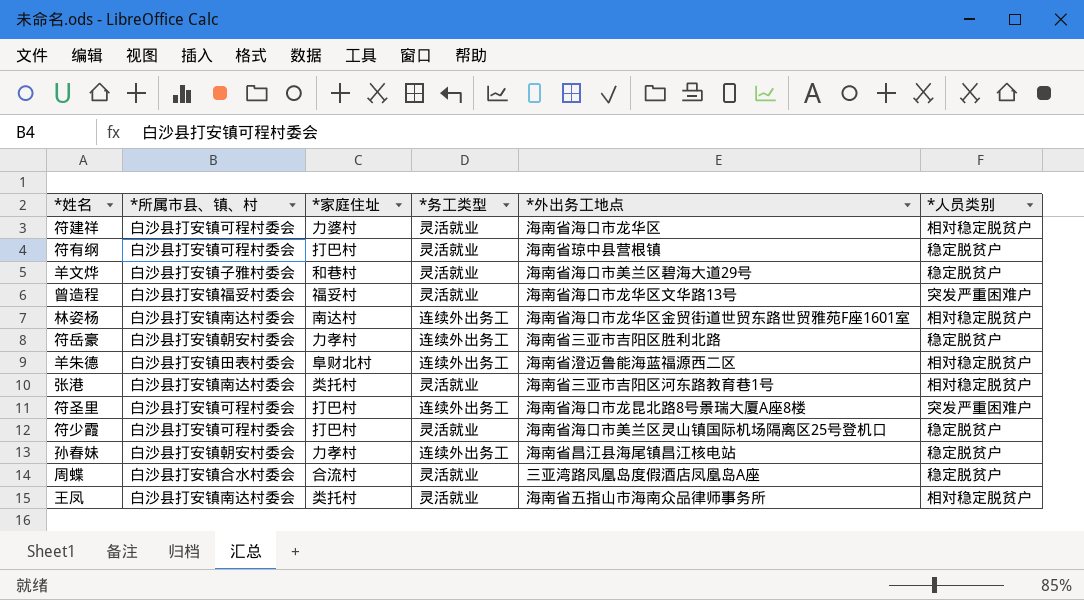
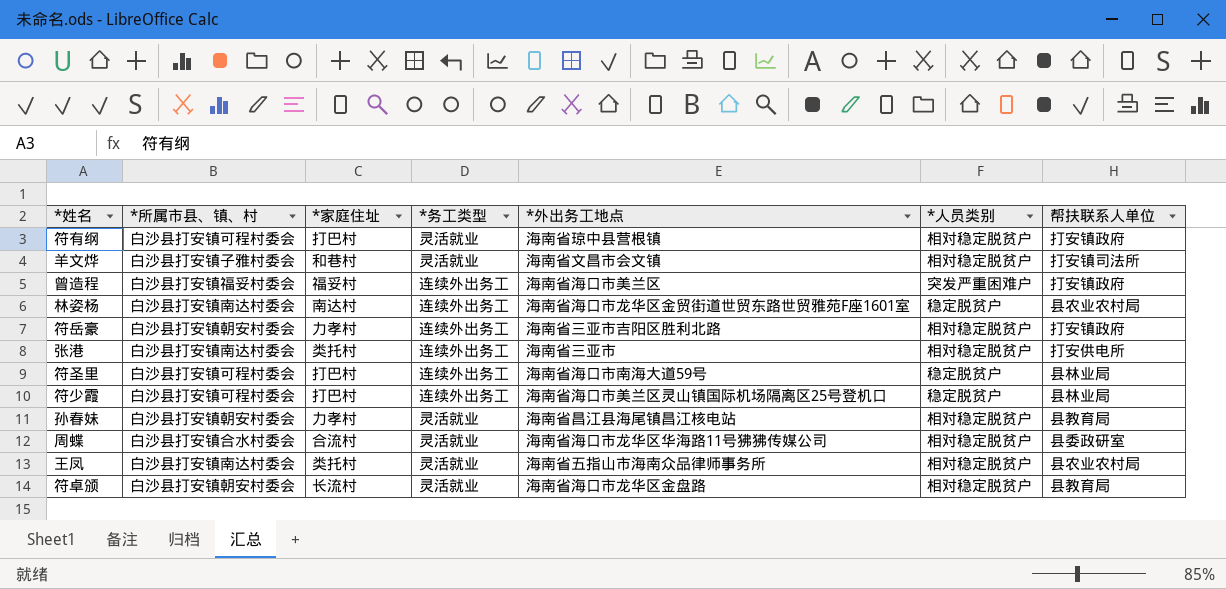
column 帮扶联系人单位 | position: none -> 7
row 符建祥: 白沙县打安镇可程村委会 | 力婆村 | 灵活就业 | 海南省海口市龙华区 | 相对稳定脱贫户 -> none
row 羊朱德: 白沙县打安镇田表村委会 | 阜财北村 | 连续外出务工 | 海南省澄迈鲁能海蓝福源西二区 | 相对稳定脱贫户 -> none
符有纲 | *人员类别: 稳定脱贫户 -> 相对稳定脱贫户
羊文烨 | *外出务工地点: 海南省海口市美兰区碧海大道29号 -> 海南省文昌市会文镇
羊文烨 | *人员类别: 稳定脱贫户 -> 相对稳定脱贫户
曾造程 | *务工类型: 灵活就业 -> 连续外出务工
曾造程 | *外出务工地点: 海南省海口市龙华区文华路13号 -> 海南省海口市美兰区
林姿杨 | *人员类别: 相对稳定脱贫户 -> 稳定脱贫户
符岳豪 | *人员类别: 稳定脱贫户 -> 相对稳定脱贫户
张港 | *务工类型: 灵活就业 -> 连续外出务工
张港 | *外出务工地点: 海南省三亚市吉阳区河东路教育巷1号 -> 海南省三亚市
符圣里 | *外出务工地点: 海南省海口市龙昆北路8号景瑞大厦A座8楼 -> 海南省海口市南海大道59号
符圣里 | *人员类别: 突发严重困难户 -> 稳定脱贫户
符少霞 | *务工类型: 灵活就业 -> 连续外出务工
孙春妹 | *务工类型: 连续外出务工 -> 灵活就业
孙春妹 | *人员类别: 稳定脱贫户 -> 相对稳定脱贫户
周蝶 | *外出务工地点: 三亚湾路凤凰岛度假酒店凤凰岛A座 -> 海南省海口市龙华区华海路11号狒狒传媒公司
周蝶 | *人员类别: 稳定脱贫户 -> 相对稳定脱贫户
row 符卓颁: none -> 白沙县打安镇朝安村委会 | 长流村 | 灵活就业 | 海南省海口市龙华区金盘路 | 相对稳定脱贫户 | 县教育局

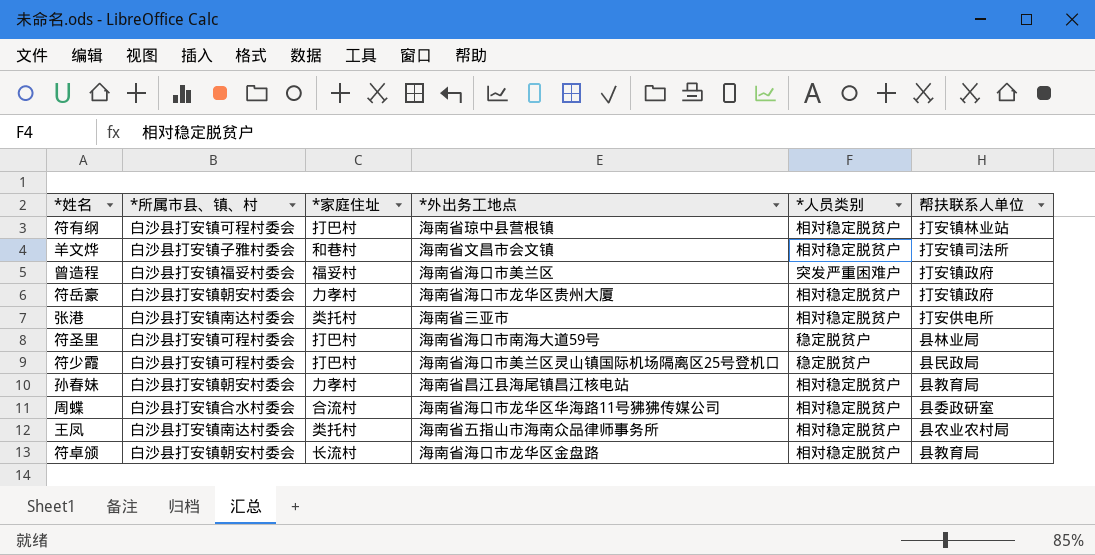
column *务工类型 | position: 4 -> none
row 林姿杨: 白沙县打安镇南达村委会 | 南达村 | 连续外出务工 | 海南省海口市龙华区金贸街道世贸东路世贸雅苑F座1601室 | 稳定脱贫户 | 县农业农村局 -> none
符有纲 | 帮扶联系人单位: 打安镇政府 -> 打安镇林业站
符岳豪 | *外出务工地点: 海南省三亚市吉阳区胜利北路 -> 海南省海口市龙华区贵州大厦
符少霞 | 帮扶联系人单位: 县林业局 -> 县民政局

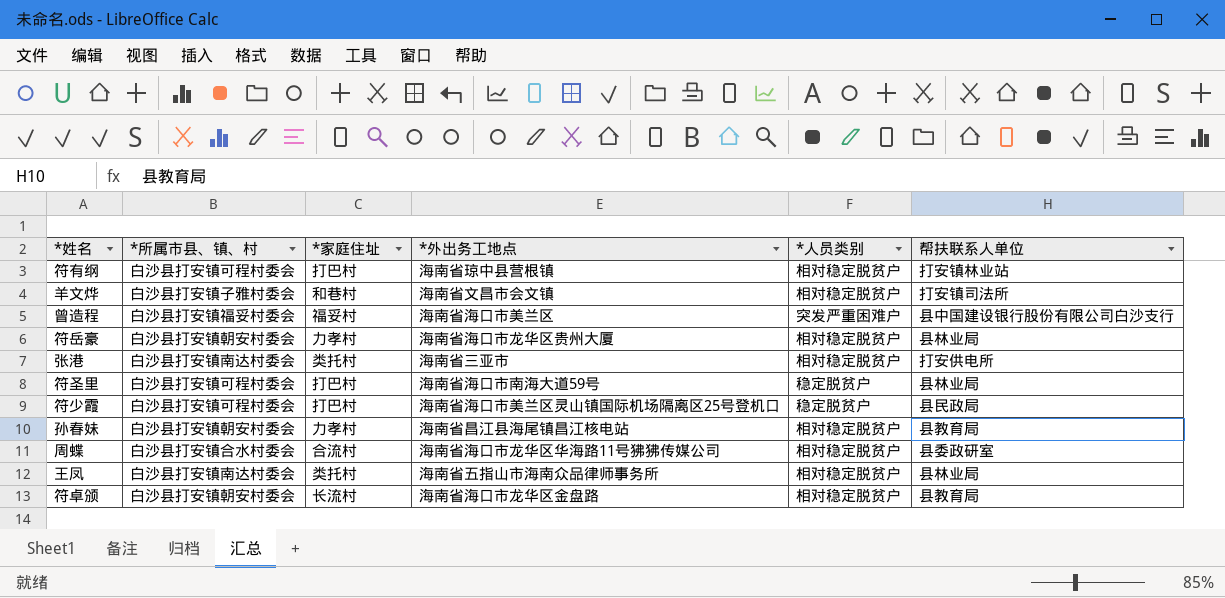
曾造程 | 帮扶联系人单位: 打安镇政府 -> 县中国建设银行股份有限公司白沙支行
符岳豪 | 帮扶联系人单位: 打安镇政府 -> 县林业局
王凤 | 帮扶联系人单位: 县农业农村局 -> 县林业局

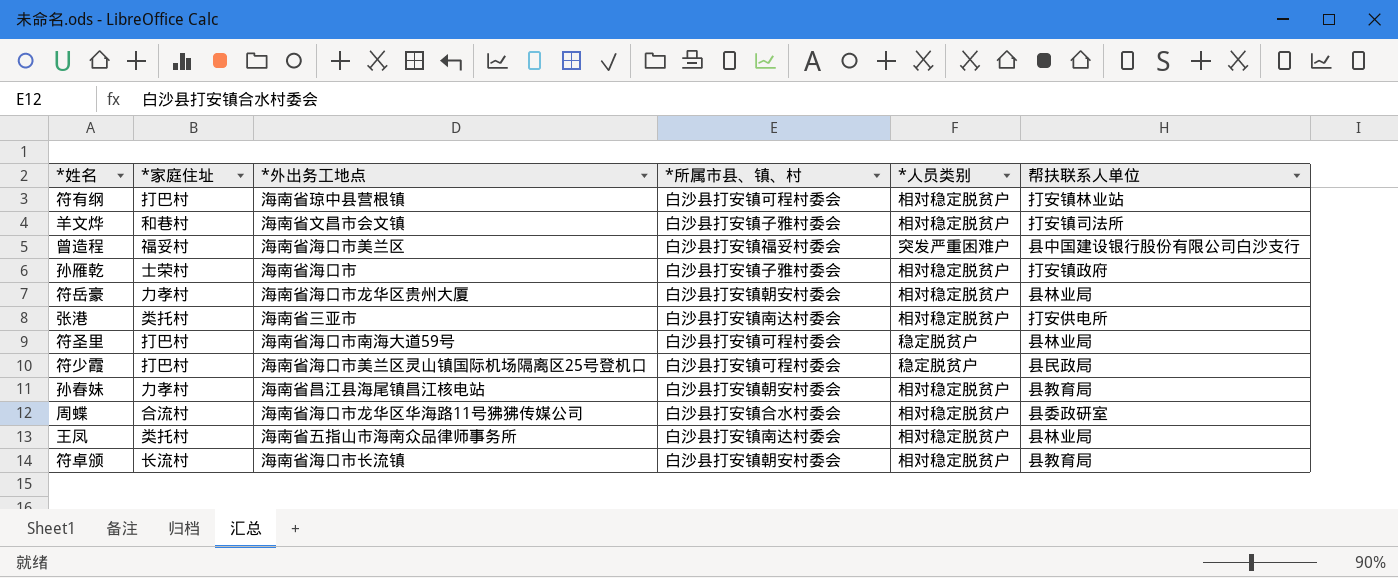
column *所属市县、镇、村 | position: 2 -> 4
row 孙雁乾: none -> 士荣村 | 海南省海口市 | 白沙县打安镇子雅村委会 | 相对稳定脱贫户 | 打安镇政府
符卓颁 | *外出务工地点: 海南省海口市龙华区金盘路 -> 海南省海口市长流镇

